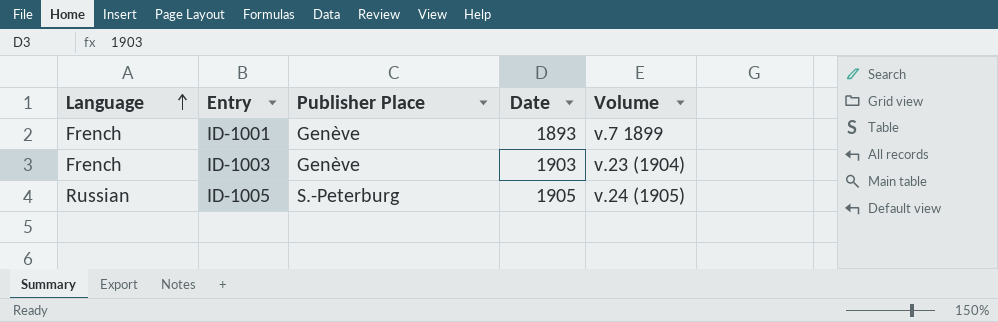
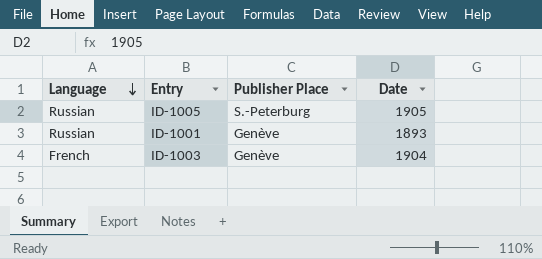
row order: Language ascending -> Language descending
column Volume | position: 5 -> none
ID-1001 | Language: French -> Russian
ID-1003 | Date: 1903 -> 1904

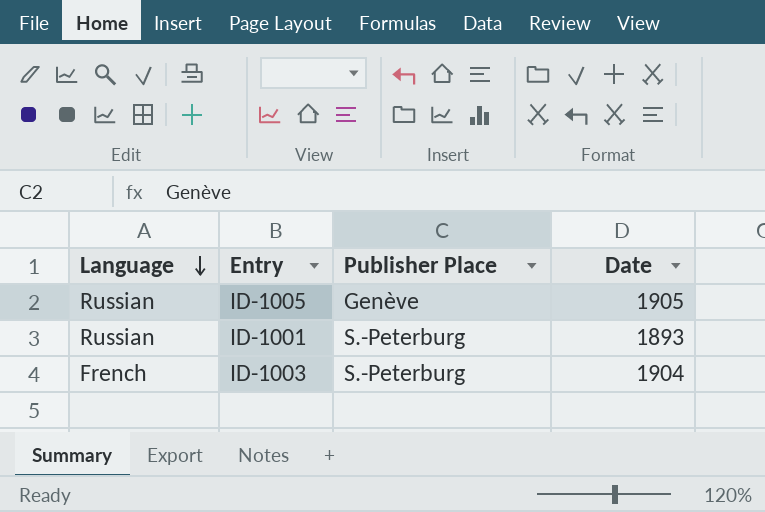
ID-1005 | Publisher Place: S.-Peterburg -> Genève
ID-1001 | Publisher Place: Genève -> S.-Peterburg
ID-1003 | Publisher Place: Genève -> S.-Peterburg

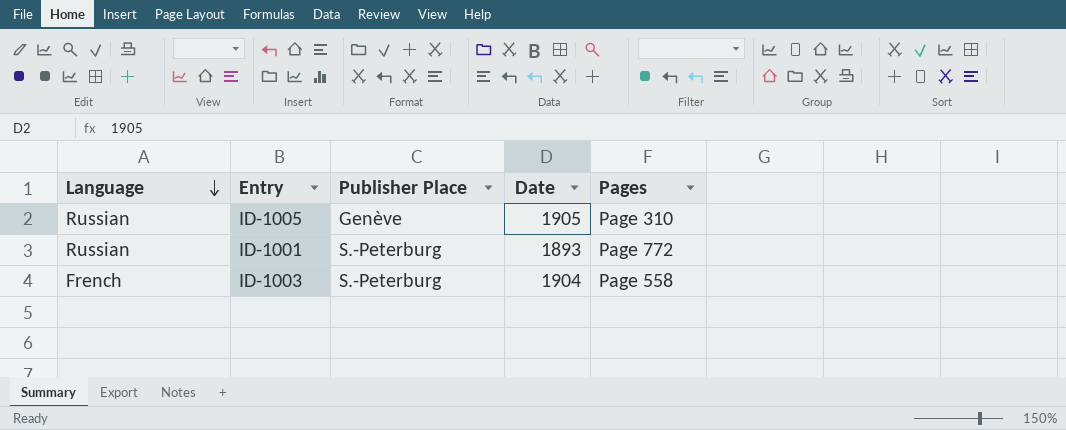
column Pages | position: none -> 5

